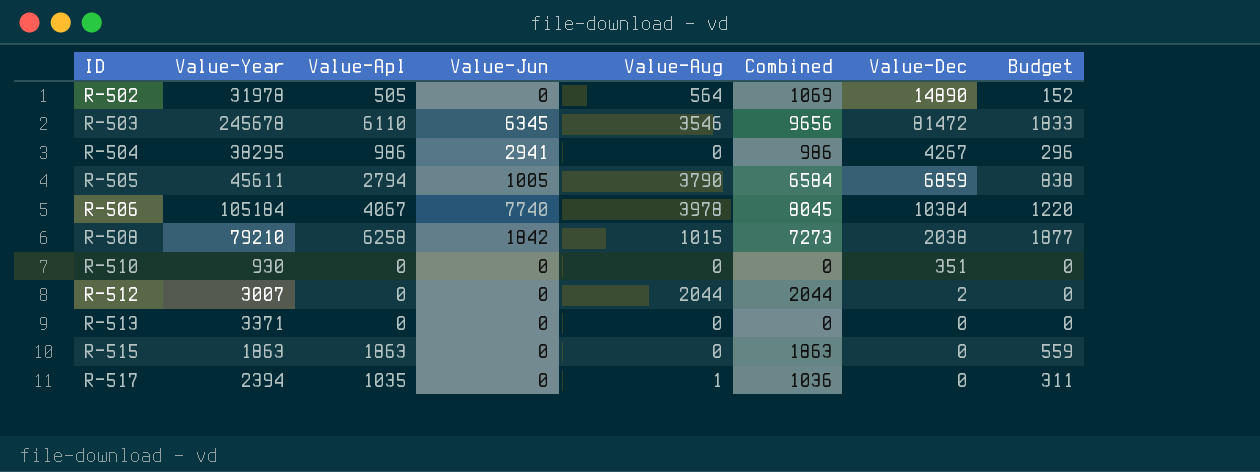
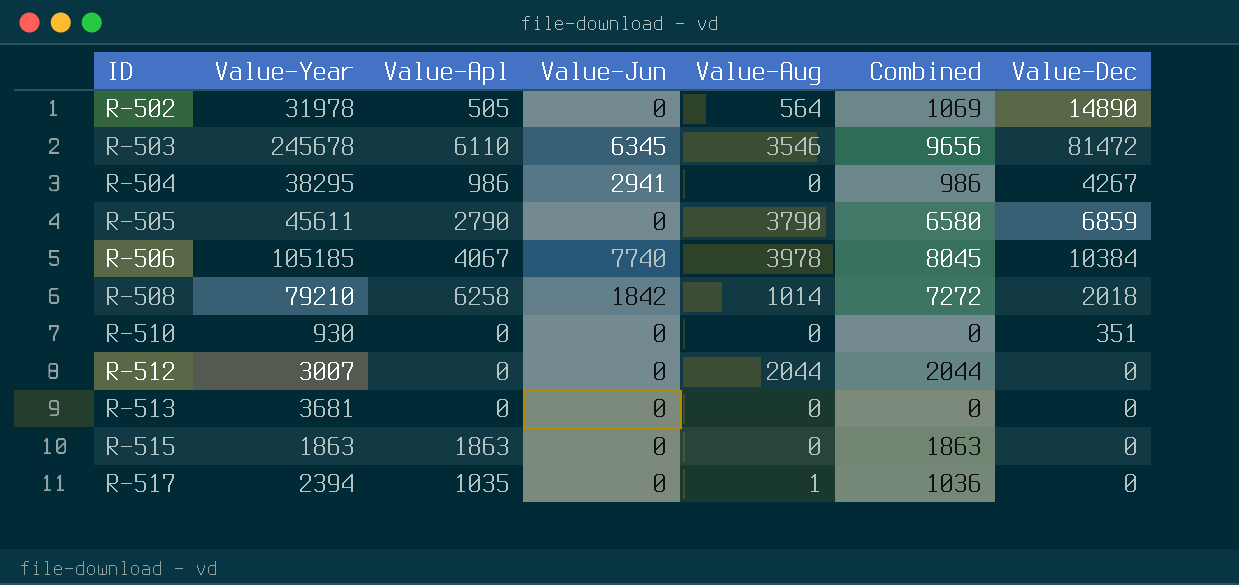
column Budget | formula: [Value-Apl] * 0.3 -> none
R-505 | Value-Apl: 2794 -> 2790
R-505 | Value-Jun: 1005 -> 0
R-505 | Combined: 6584 -> 6580
R-506 | Value-Year: 105184 -> 105185
R-508 | Value-Aug: 1015 -> 1014
R-508 | Combined: 7273 -> 7272
R-508 | Value-Dec: 2038 -> 2018
R-512 | Value-Dec: 2 -> 0
R-513 | Value-Year: 3371 -> 3681

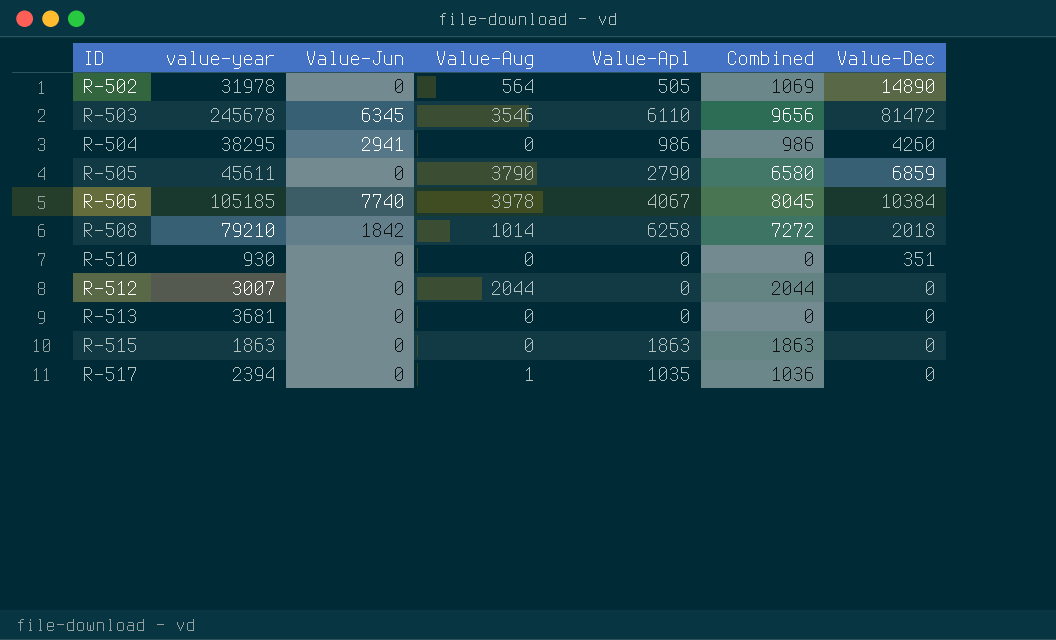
column name: Value-Year -> value-year
column Value-Apl | position: 3 -> 5
R-504 | Value-Dec: 4267 -> 4260

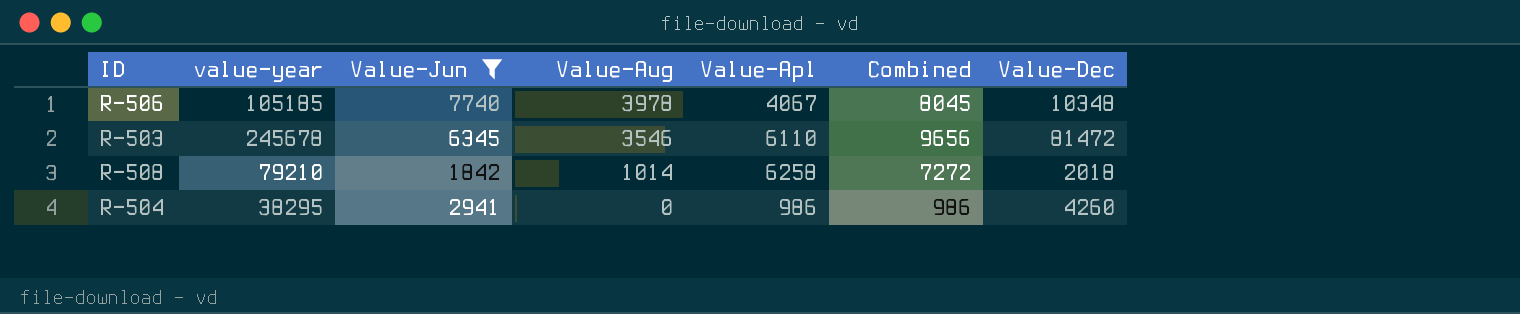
filter: none -> Value-Jun != 0
row order: ID ascending -> Value-Aug descending
R-506 | Value-Dec: 10384 -> 10348

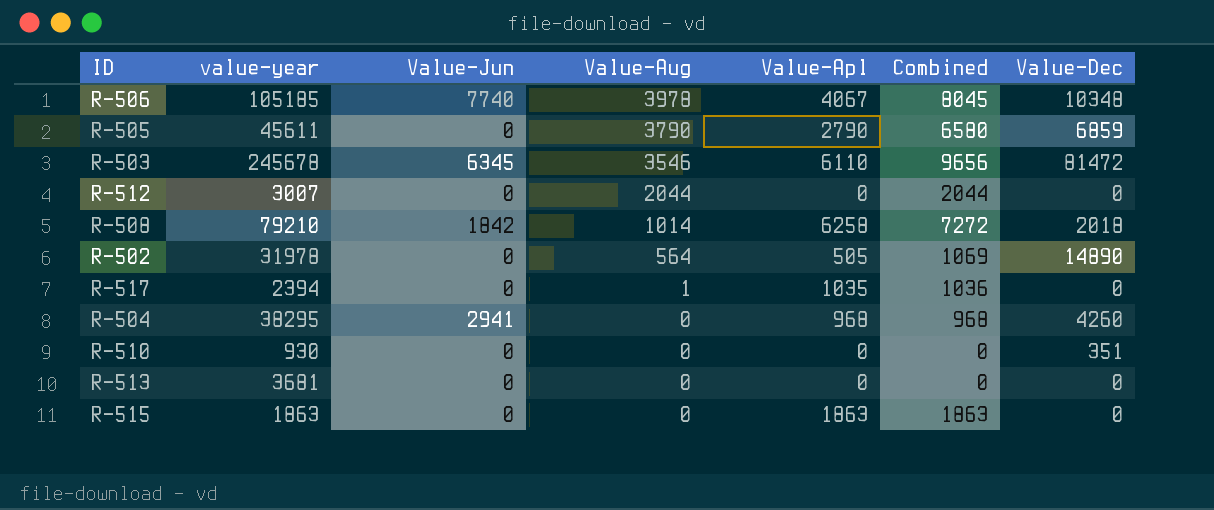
filter: Value-Jun != 0 -> none
R-504 | Value-Apl: 986 -> 968
R-504 | Combined: 986 -> 968

